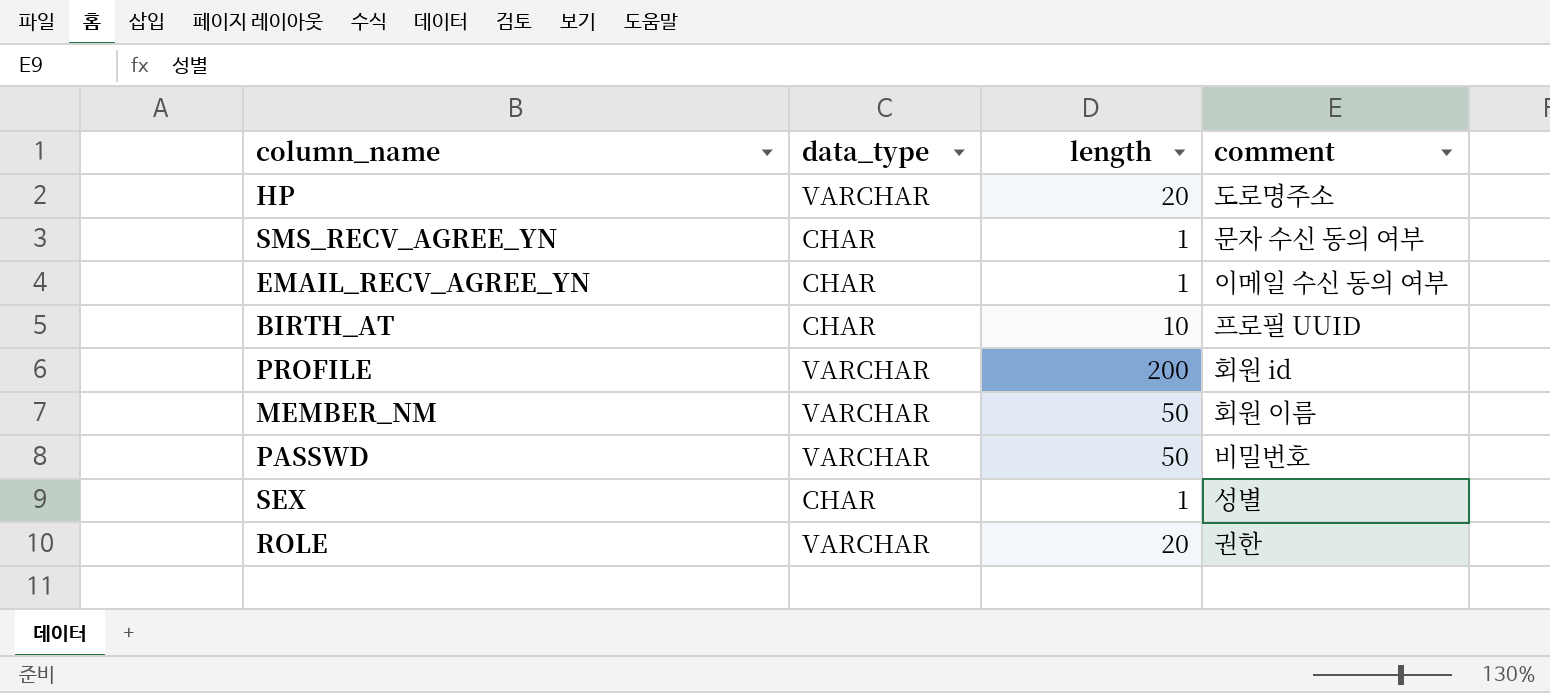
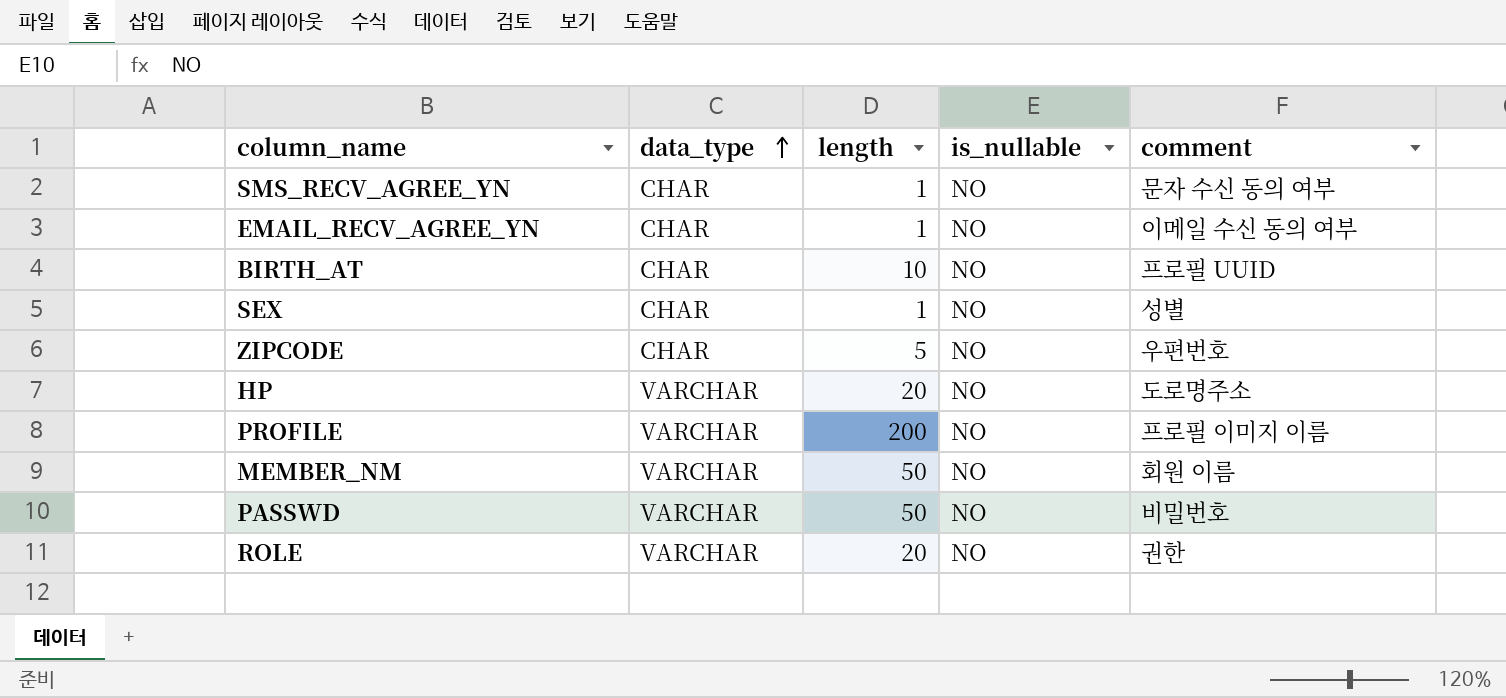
row order: none -> data_type ascending
column is_nullable | position: none -> 4
row ZIPCODE: none -> CHAR | 5 | NO | 우편번호
PROFILE | comment: 회원 id -> 프로필 이미지 이름

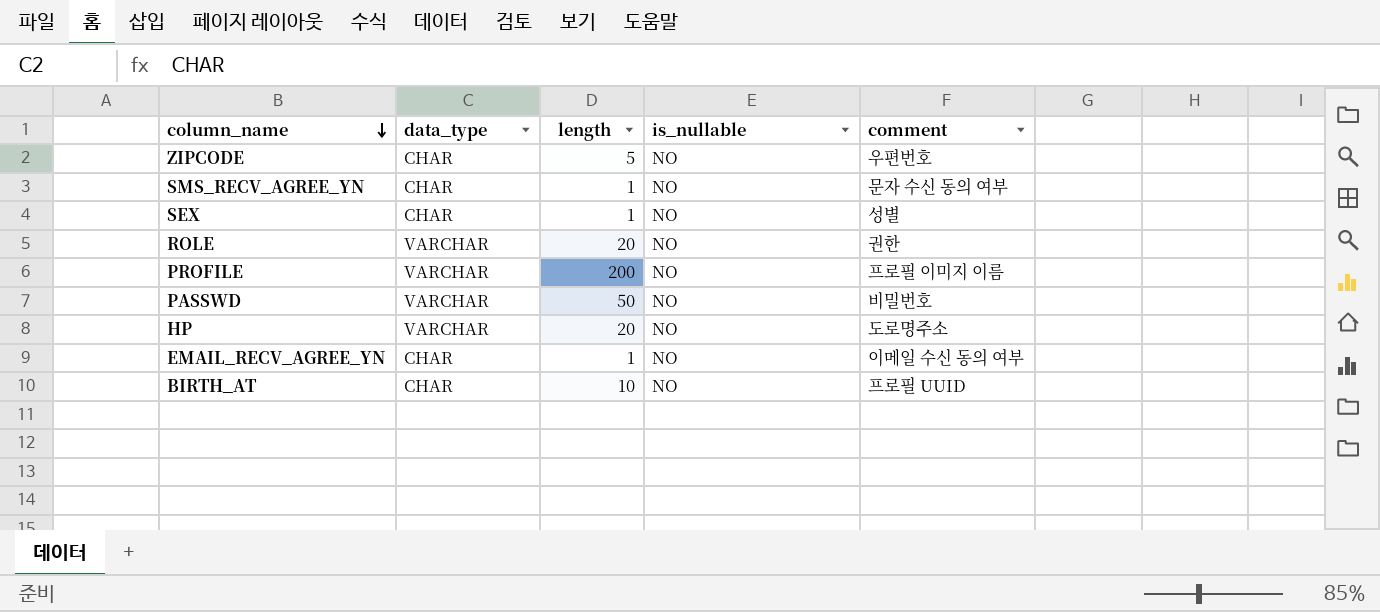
row order: data_type ascending -> column_name descending
row MEMBER_NM: VARCHAR | 50 | NO | 회원 이름 -> none

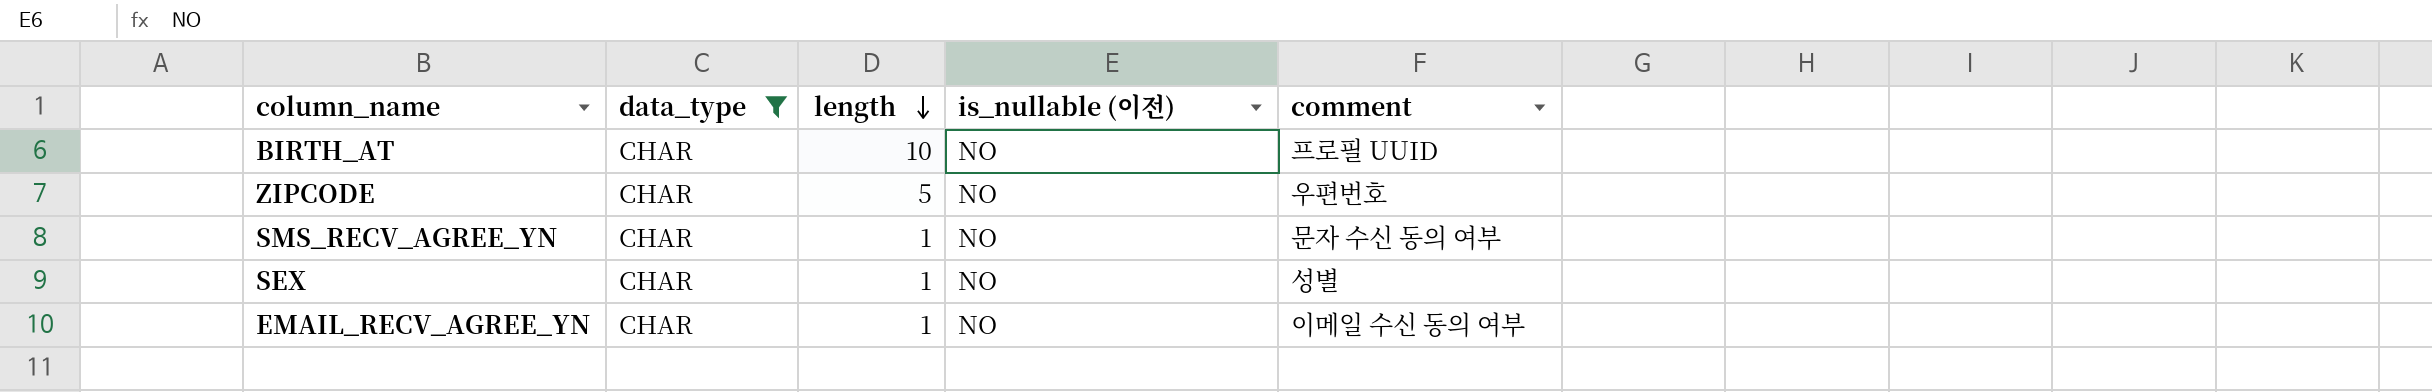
filter: none -> data_type = CHAR
row order: column_name descending -> length descending
column name: is_nullable -> is_nullable (이전)

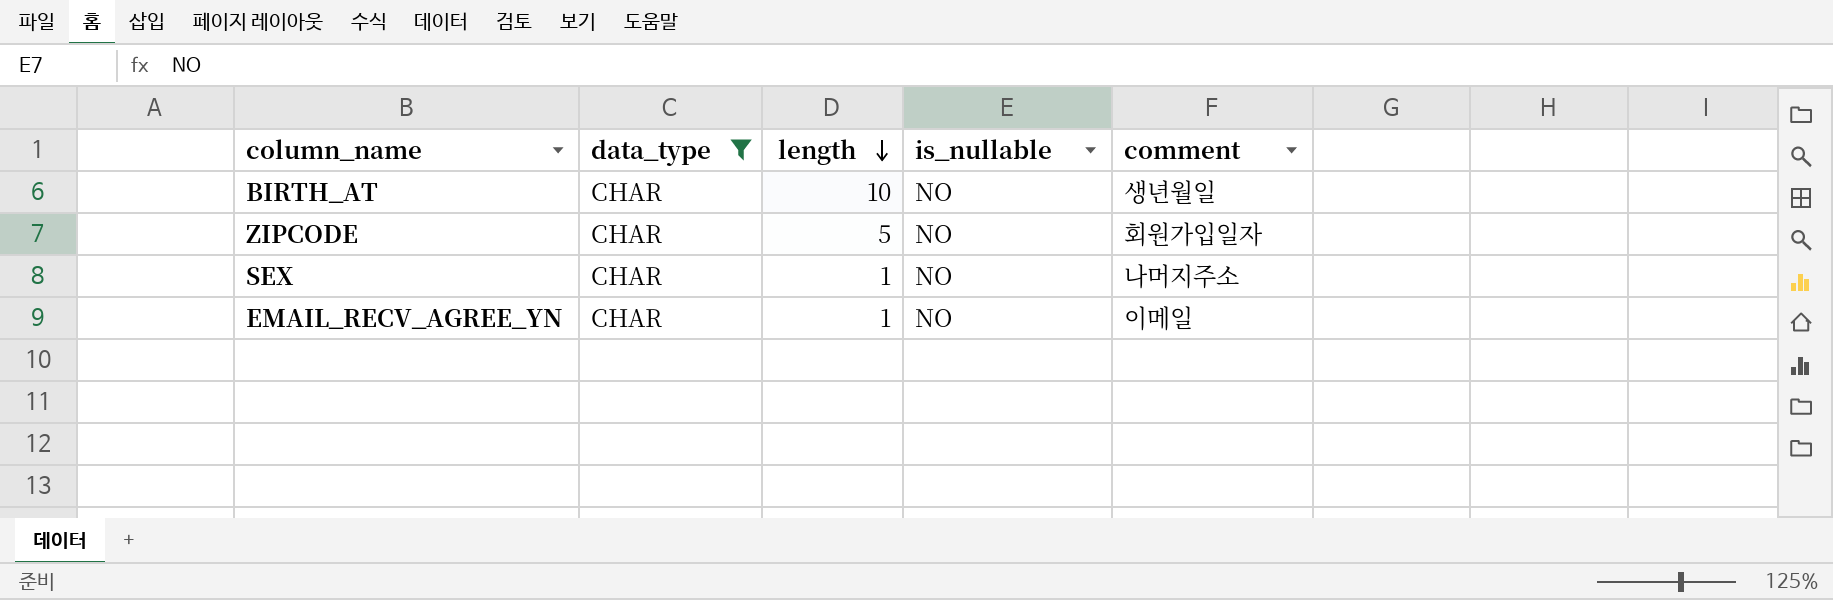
column name: is_nullable (이전) -> is_nullable
row SMS_RECV_AGREE_YN: CHAR | 1 | NO | 문자 수신 동의 여부 -> none
BIRTH_AT | comment: 프로필 UUID -> 생년월일
ZIPCODE | comment: 우편번호 -> 회원가입일자
SEX | comment: 성별 -> 나머지주소
EMAIL_RECV_AGREE_YN | comment: 이메일 수신 동의 여부 -> 이메일

